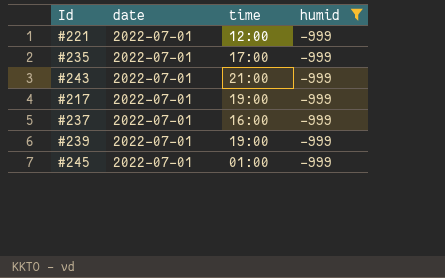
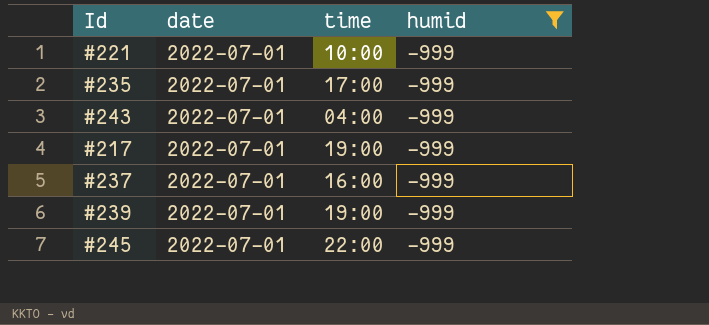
#221 | time: 12:00 -> 10:00
#243 | time: 21:00 -> 04:00
#245 | time: 01:00 -> 22:00

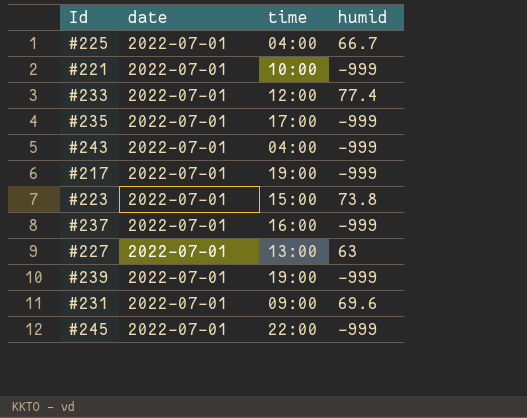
filter: humid = -999 -> none

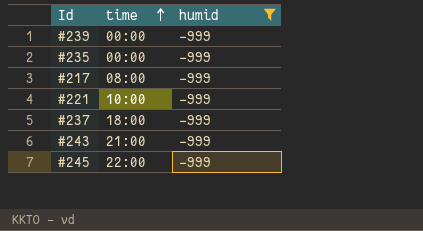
filter: none -> humid = -999
row order: none -> time ascending
column date | position: 2 -> none
#239 | time: 19:00 -> 00:00
#235 | time: 17:00 -> 00:00
#217 | time: 19:00 -> 08:00
#237 | time: 16:00 -> 18:00
#243 | time: 04:00 -> 21:00

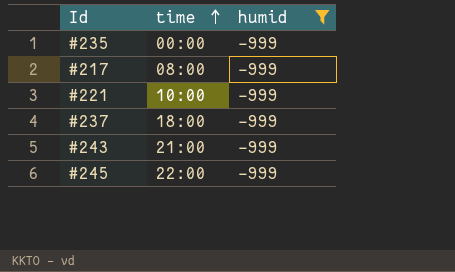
row #239: 00:00 | -999 -> none

